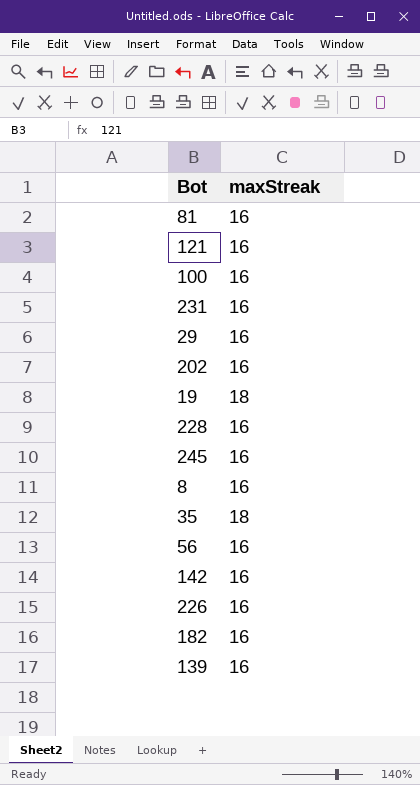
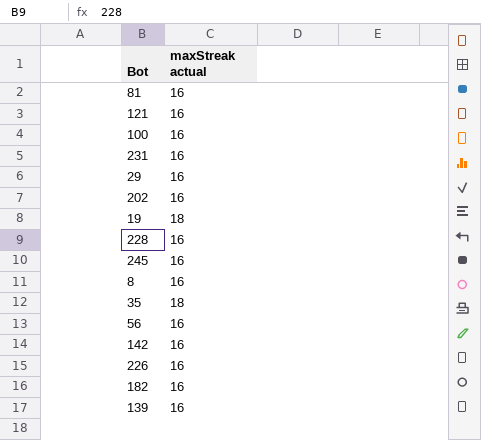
column name: maxStreak -> maxStreak actual

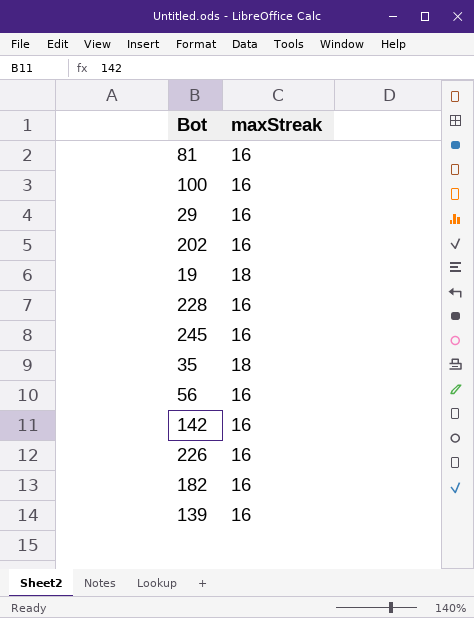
column name: maxStreak actual -> maxStreak
row 121: 16 -> none
row 231: 16 -> none
row 8: 16 -> none

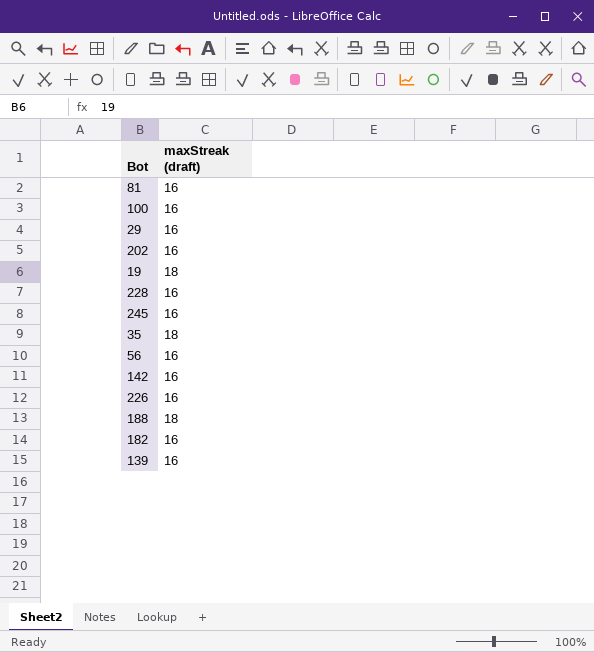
column name: maxStreak -> maxStreak (draft)
row 188: none -> 18

